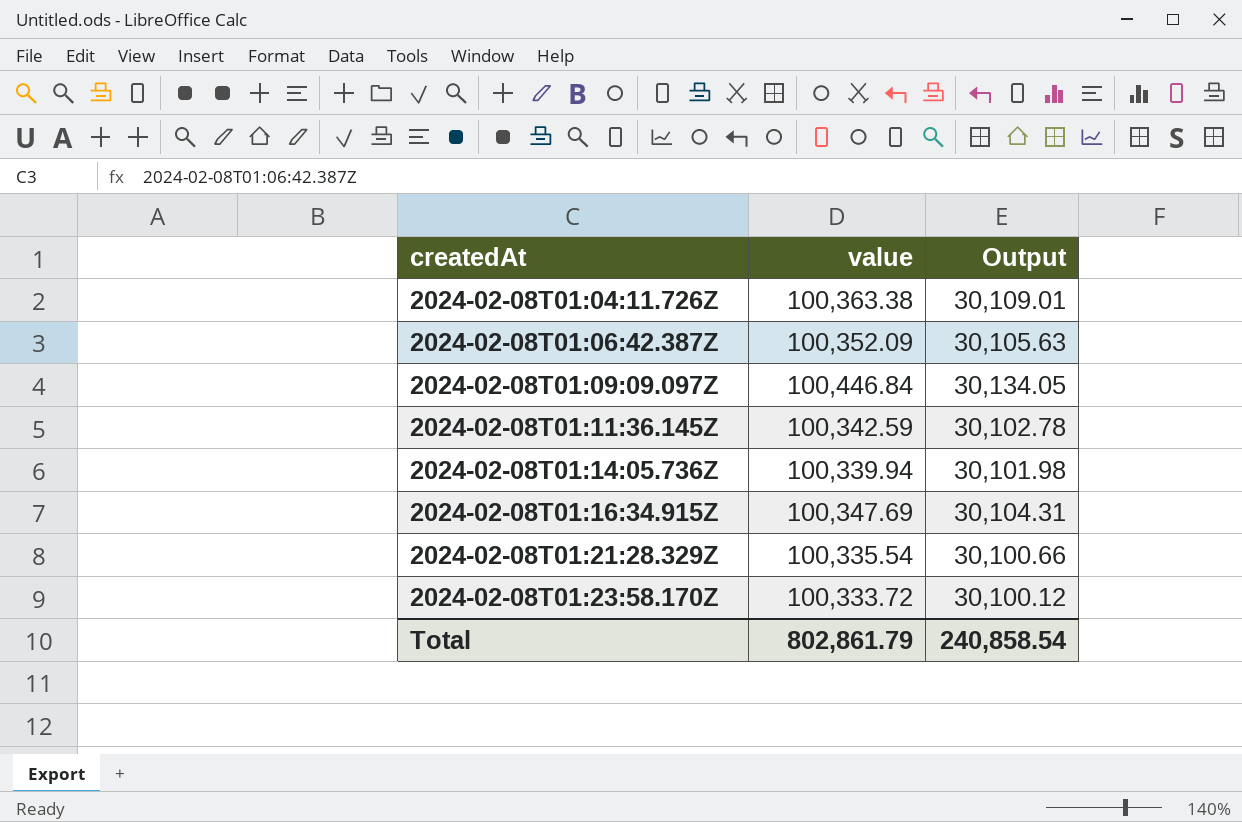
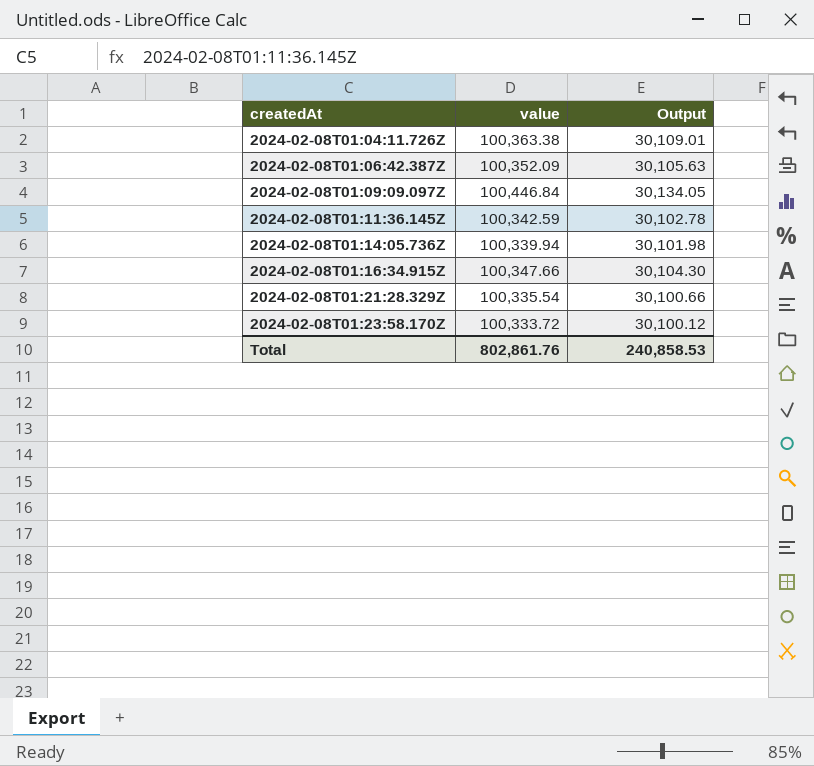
2024-02-08T01:16:34.915Z | value: 100,347.69 -> 100,347.66
2024-02-08T01:16:34.915Z | Output: 30,104.31 -> 30,104.30
Total | value: 802,861.79 -> 802,861.76
Total | Output: 240,858.54 -> 240,858.53

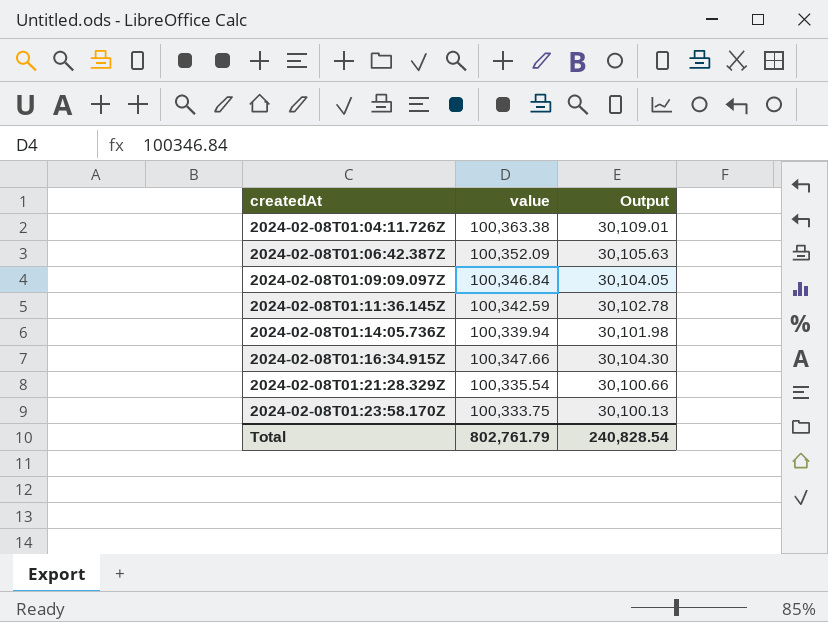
2024-02-08T01:09:09.097Z | value: 100,446.84 -> 100,346.84
2024-02-08T01:09:09.097Z | Output: 30,134.05 -> 30,104.05
2024-02-08T01:23:58.170Z | value: 100,333.72 -> 100,333.75
2024-02-08T01:23:58.170Z | Output: 30,100.12 -> 30,100.13
Total | value: 802,861.76 -> 802,761.79
Total | Output: 240,858.53 -> 240,828.54

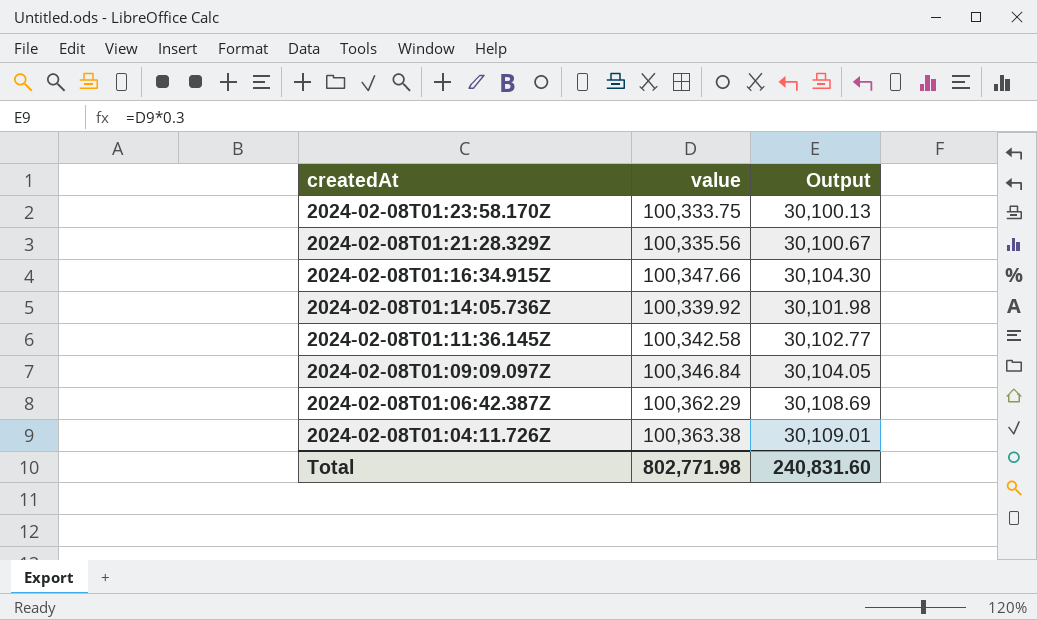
row order: createdAt ascending -> createdAt descending
2024-02-08T01:21:28.329Z | value: 100,335.54 -> 100,335.56
2024-02-08T01:21:28.329Z | Output: 30,100.66 -> 30,100.67
2024-02-08T01:14:05.736Z | value: 100,339.94 -> 100,339.92
2024-02-08T01:11:36.145Z | value: 100,342.59 -> 100,342.58
2024-02-08T01:11:36.145Z | Output: 30,102.78 -> 30,102.77
2024-02-08T01:06:42.387Z | value: 100,352.09 -> 100,362.29
2024-02-08T01:06:42.387Z | Output: 30,105.63 -> 30,108.69
Total | value: 802,761.79 -> 802,771.98
Total | Output: 240,828.54 -> 240,831.60

